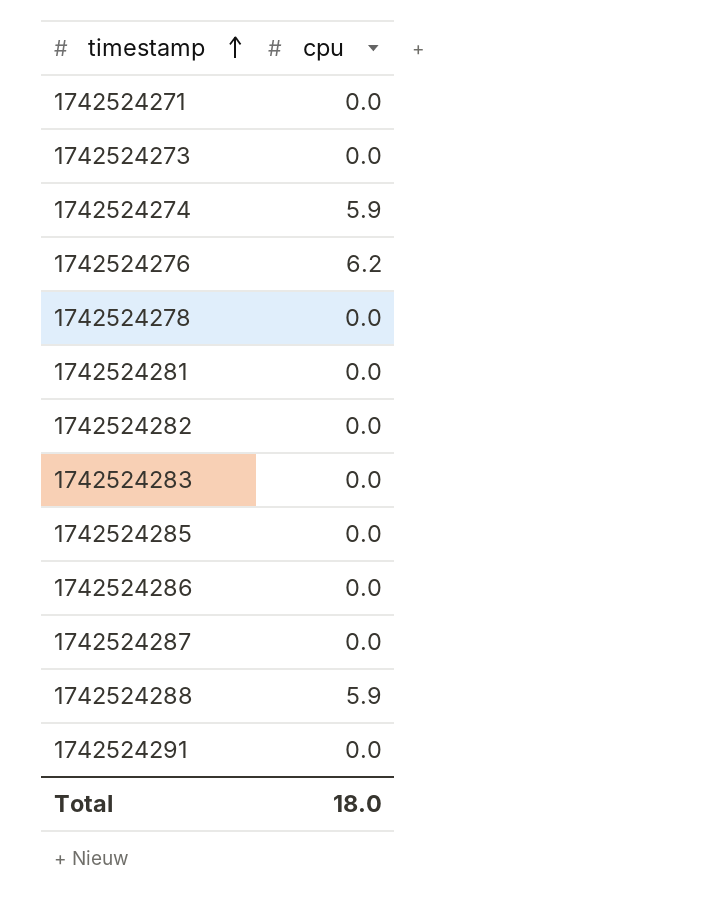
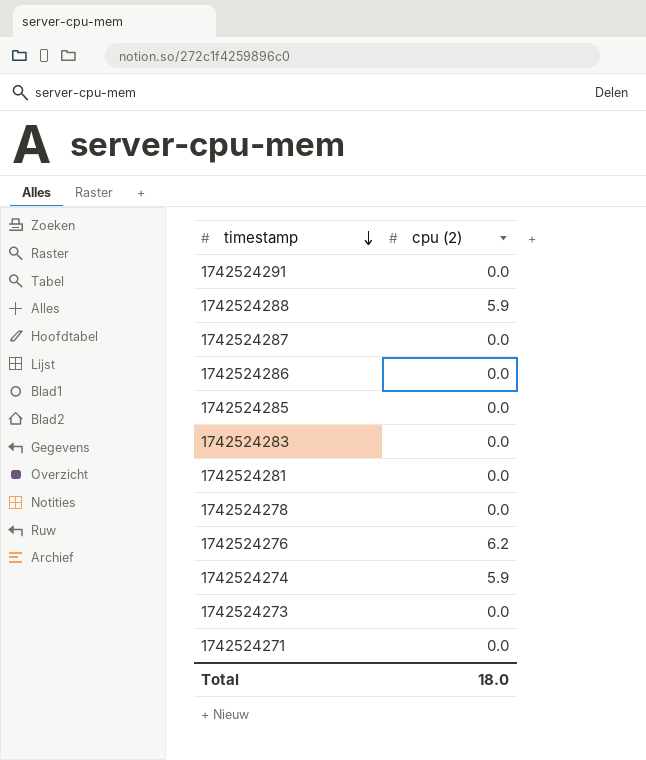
row order: timestamp ascending -> timestamp descending
column name: cpu -> cpu (2)
row 1742524282: 0.0 -> none

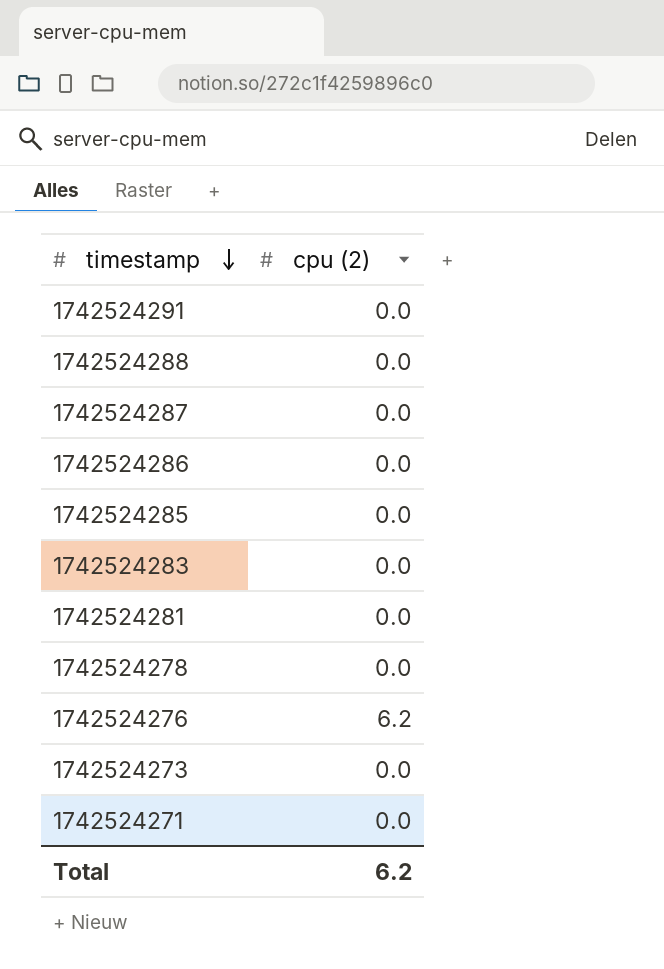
row 1742524274: 5.9 -> none
1742524288 | cpu (2): 5.9 -> 0.0
Total | cpu (2): 18.0 -> 6.2

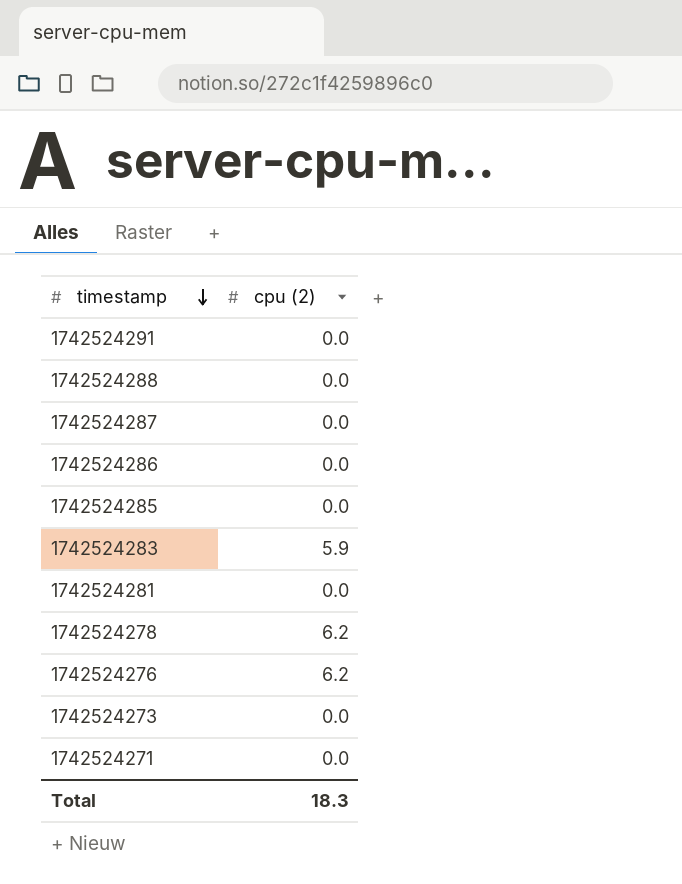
1742524283 | cpu (2): 0.0 -> 5.9
1742524278 | cpu (2): 0.0 -> 6.2
Total | cpu (2): 6.2 -> 18.3

